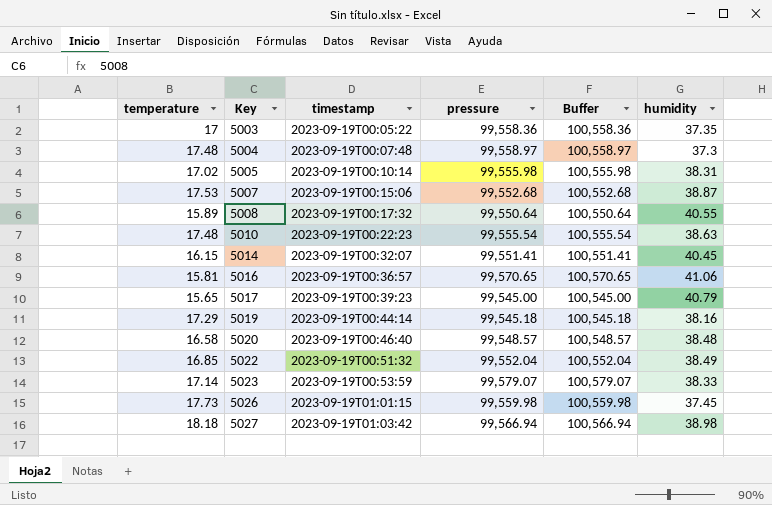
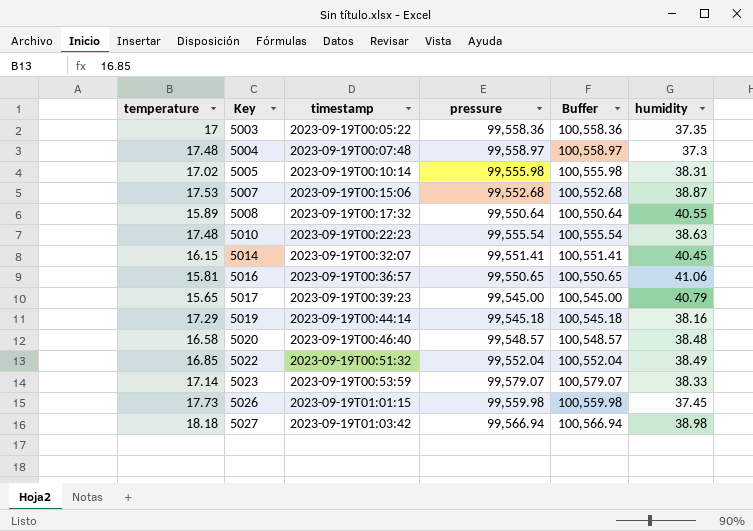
5016 | pressure: 99,570.65 -> 99,550.65
5016 | Buffer: 100,570.65 -> 100,550.65

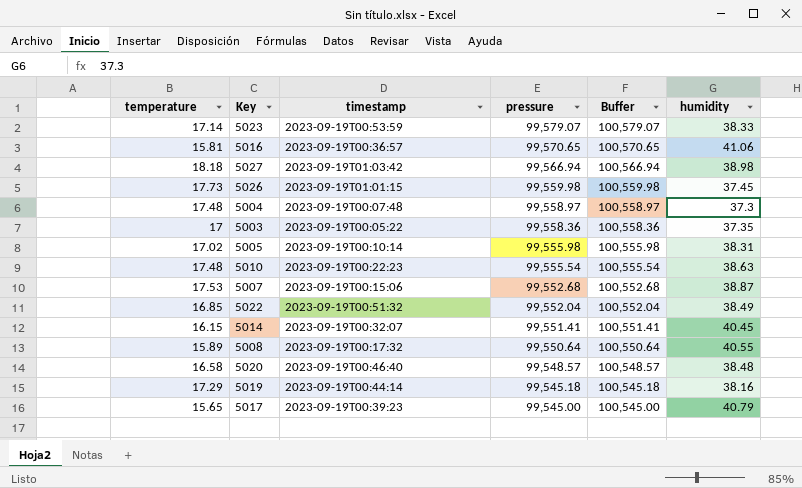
row order: Key ascending -> pressure descending
5016 | pressure: 99,550.65 -> 99,570.65
5016 | Buffer: 100,550.65 -> 100,570.65

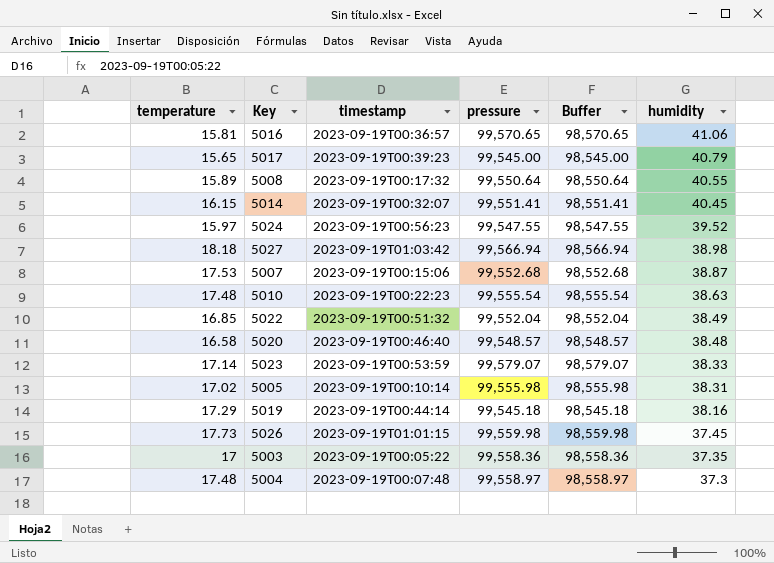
row order: pressure descending -> humidity descending
column Buffer | formula: [pressure] + 1000 -> [pressure] - 1000
row 5024: none -> 15.97 | 2023-09-19T00:56:23 | 99,547.55 | 98,547.55 | 39.52

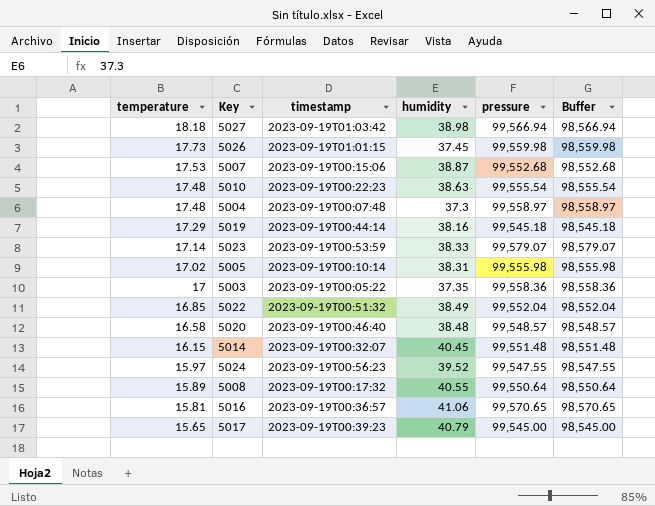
row order: humidity descending -> temperature descending
column humidity | position: 6 -> 4
5014 | pressure: 99,551.41 -> 99,551.48
5014 | Buffer: 98,551.41 -> 98,551.48

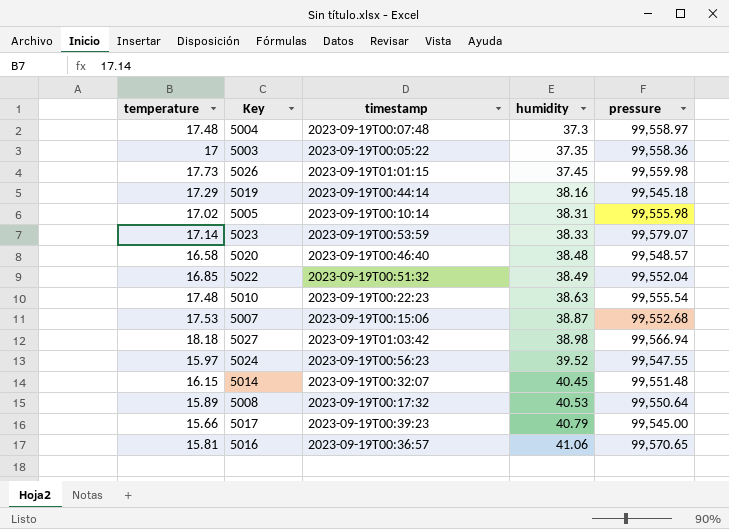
row order: temperature descending -> humidity ascending
column Buffer | formula: [pressure] - 1000 -> none
5008 | humidity: 40.55 -> 40.53
5017 | temperature: 15.65 -> 15.66

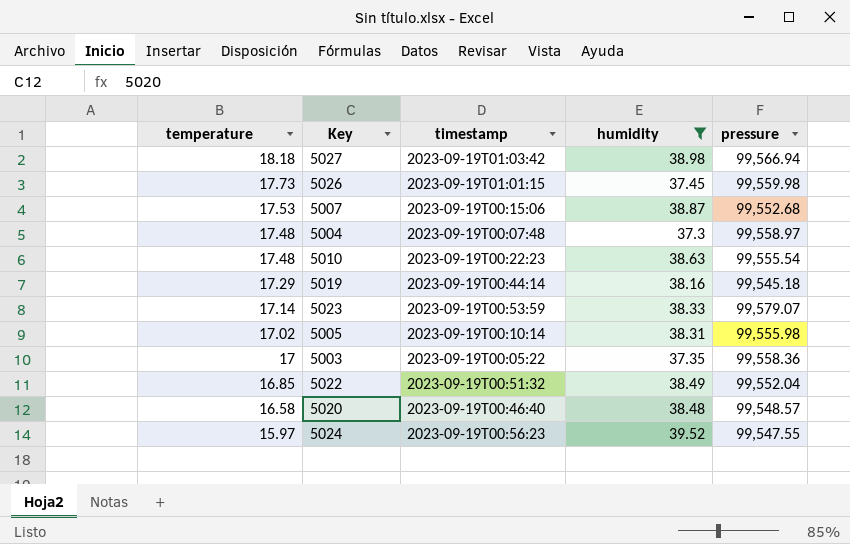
filter: none -> humidity <= 39.52
row order: humidity ascending -> temperature descending

